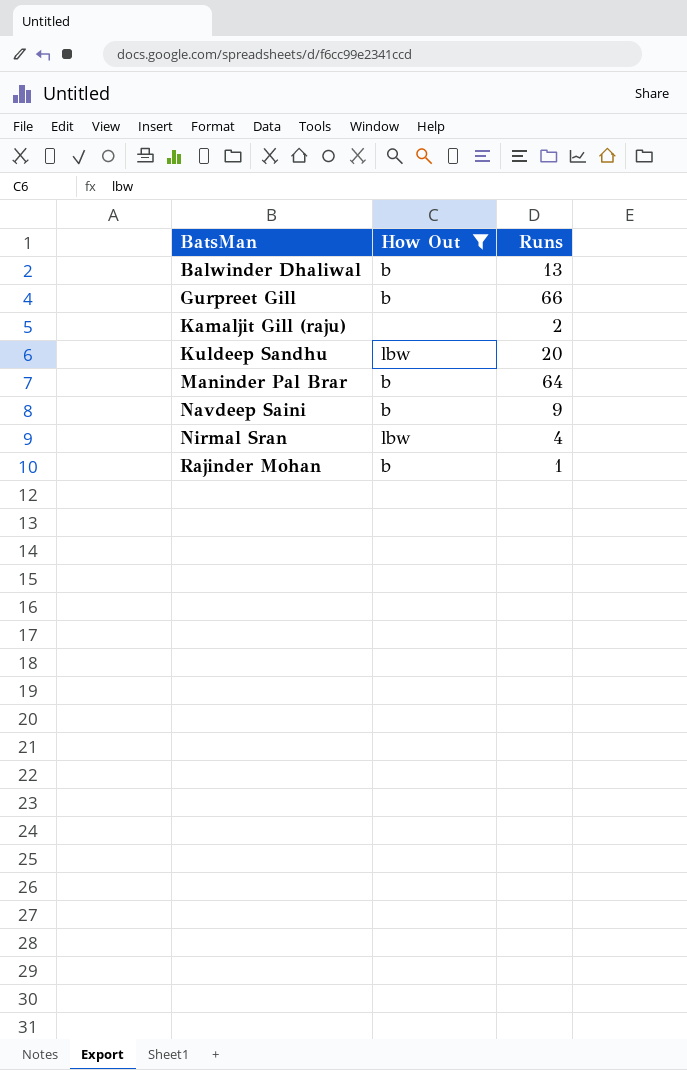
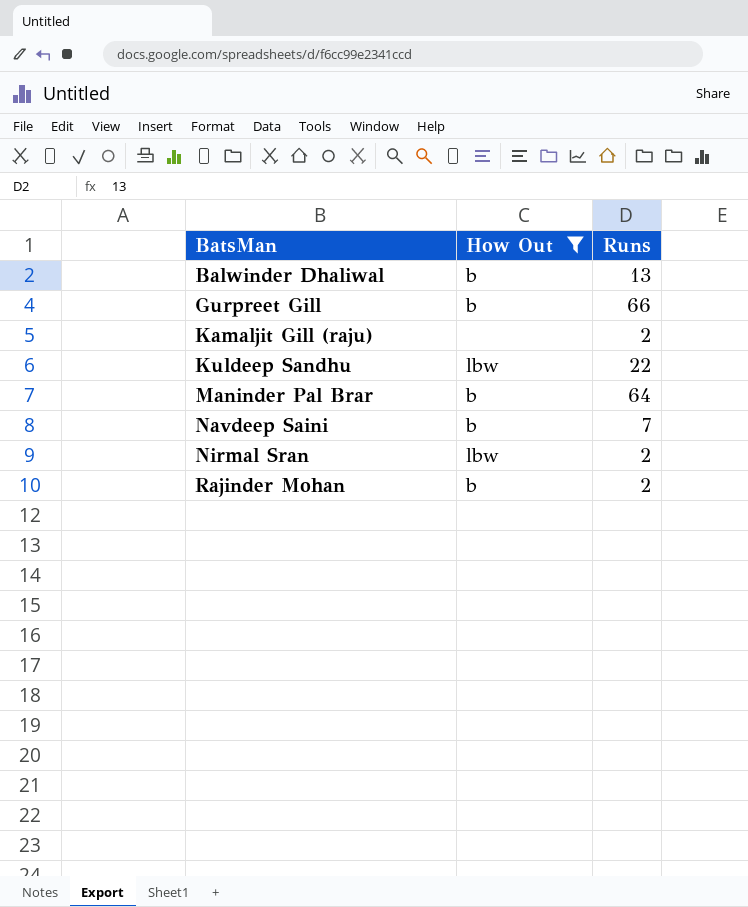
Kuldeep Sandhu | Runs: 20 -> 22
Navdeep Saini | Runs: 9 -> 7
Nirmal Sran | Runs: 4 -> 2
Rajinder Mohan | Runs: 1 -> 2

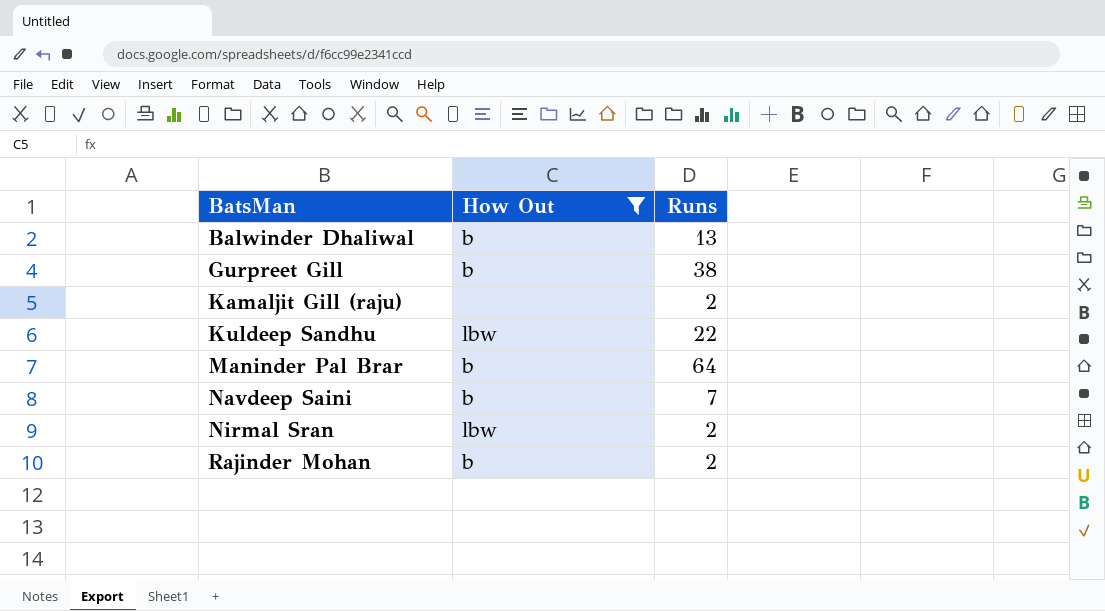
Gurpreet Gill | Runs: 66 -> 38

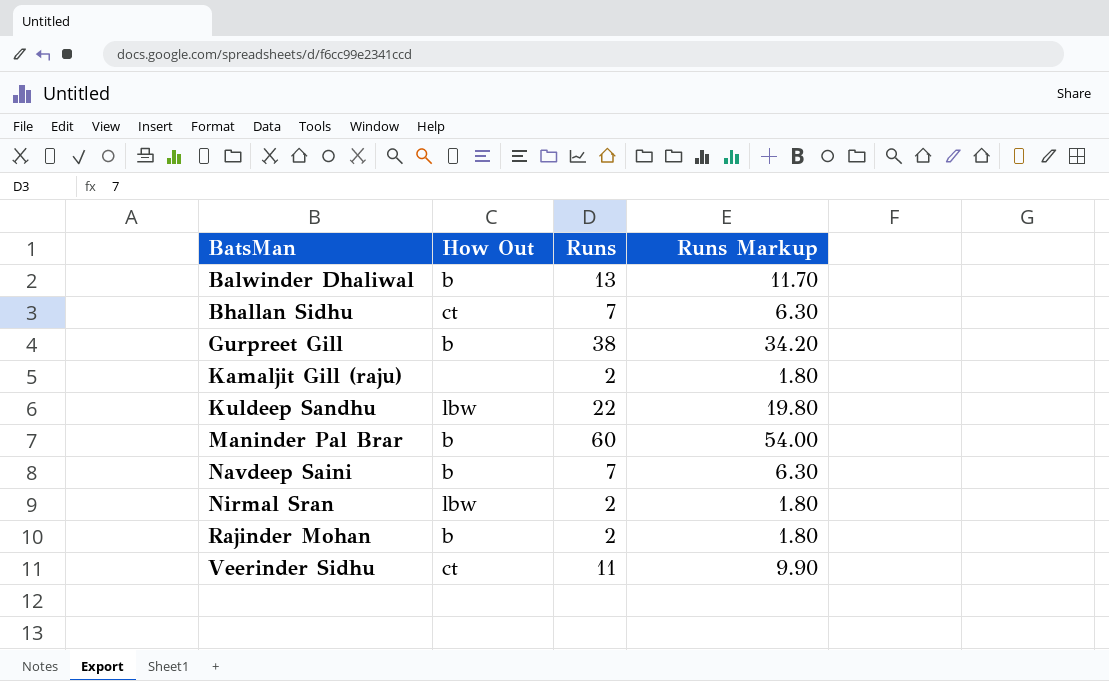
filter: How Out != ct -> none
column Runs Markup | formula: none -> [Runs] * 0.9
Maninder Pal Brar | Runs: 64 -> 60

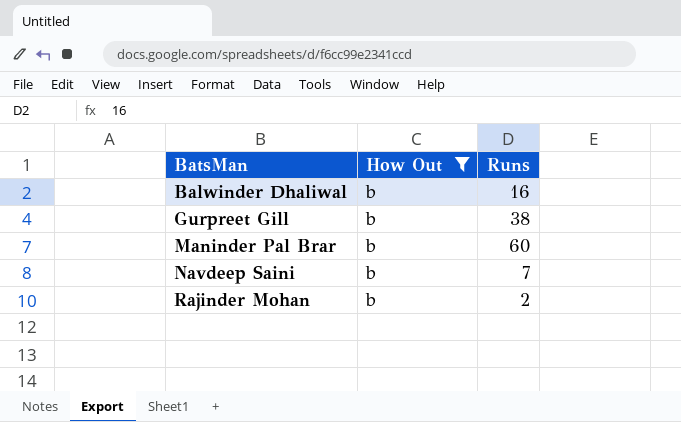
filter: none -> How Out = b
column Runs Markup | formula: [Runs] * 0.9 -> none
Balwinder Dhaliwal | Runs: 13 -> 16

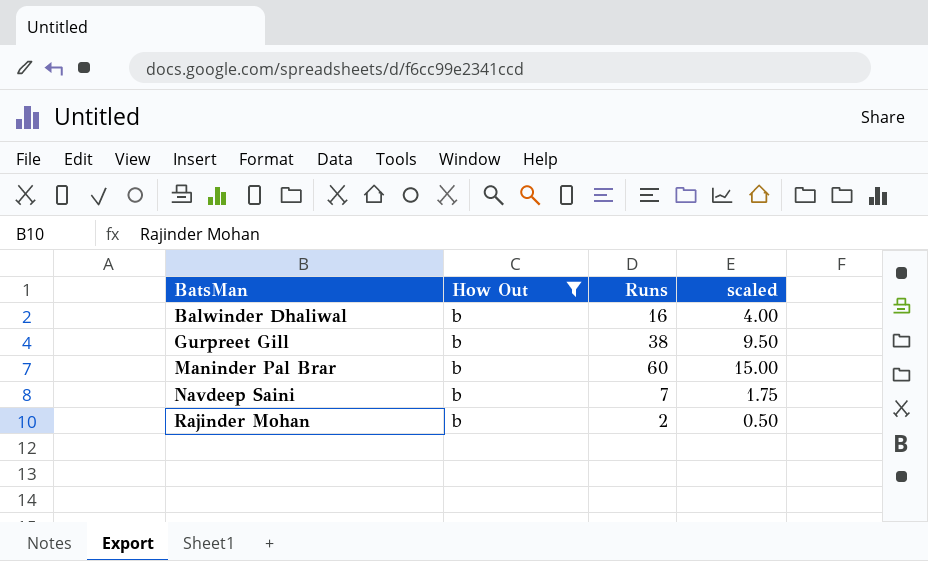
column scaled | formula: none -> [Runs] * 0.25

